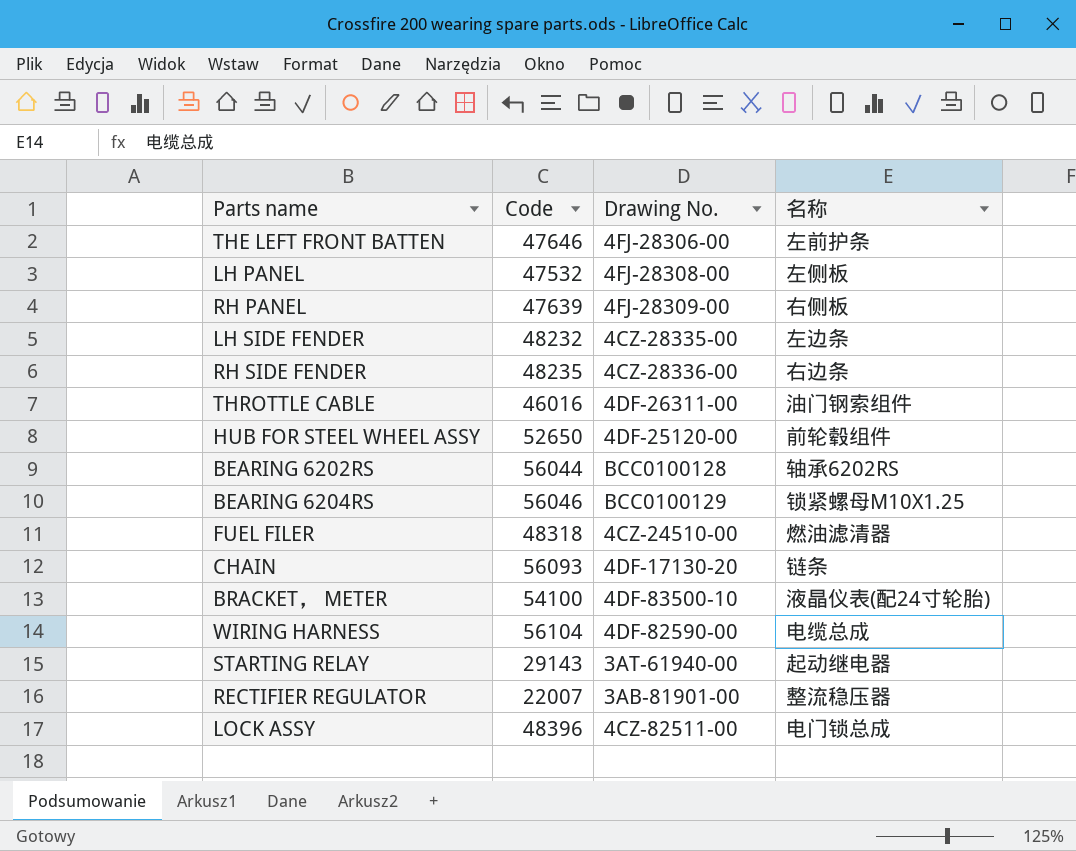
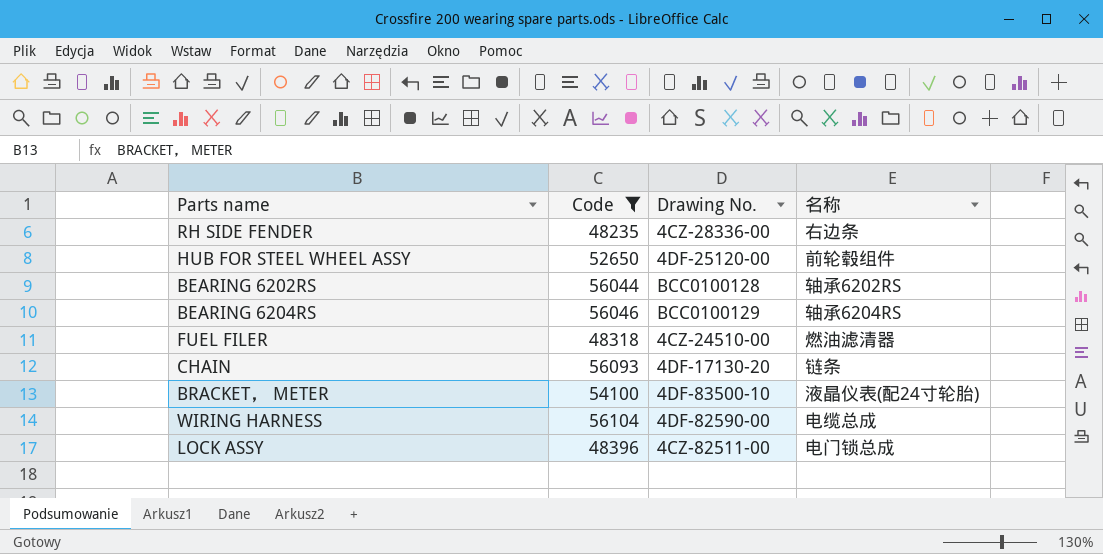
filter: none -> Code >= 48235
BEARING 6204RS | 名称: 锁紧螺母M10X1.25 -> 轴承6204RS

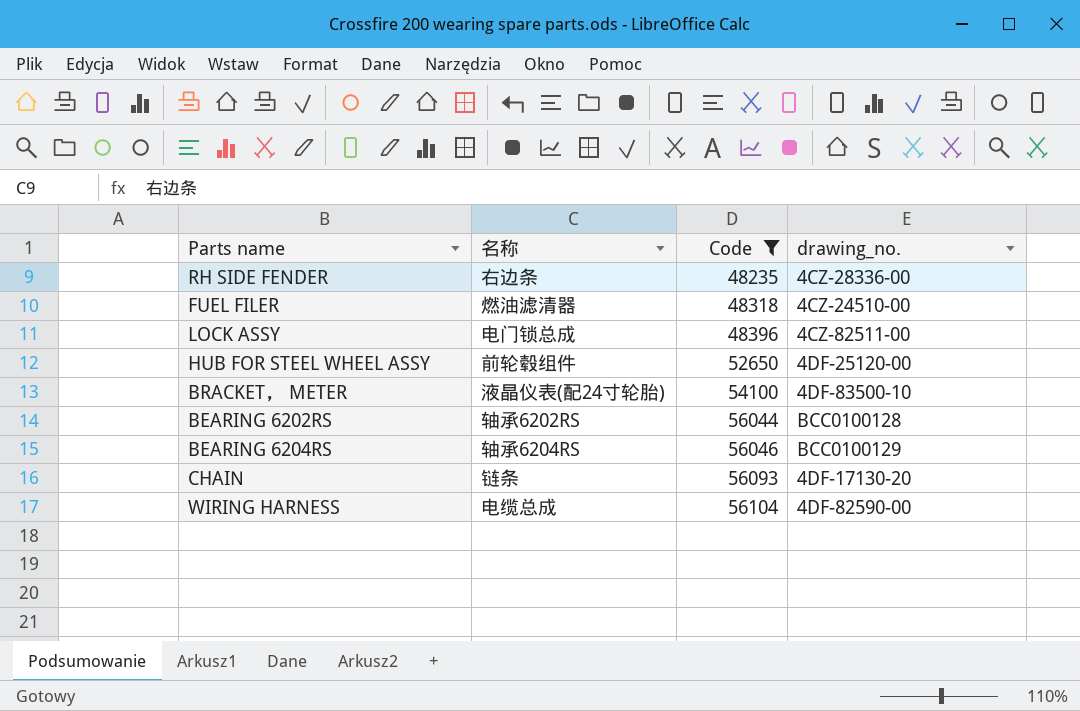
row order: none -> Code ascending
column 名称 | position: 4 -> 2
column name: Drawing No. -> drawing_no.

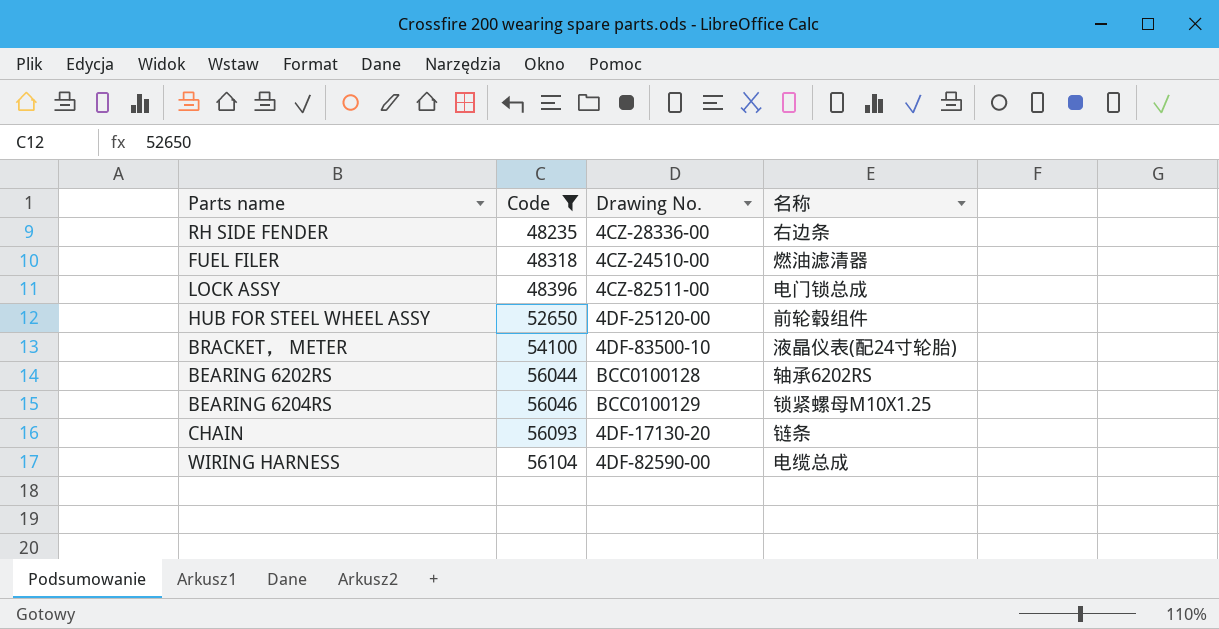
column name: drawing_no. -> Drawing No.
column 名称 | position: 2 -> 4
BEARING 6204RS | 名称: 轴承6204RS -> 锁紧螺母M10X1.25

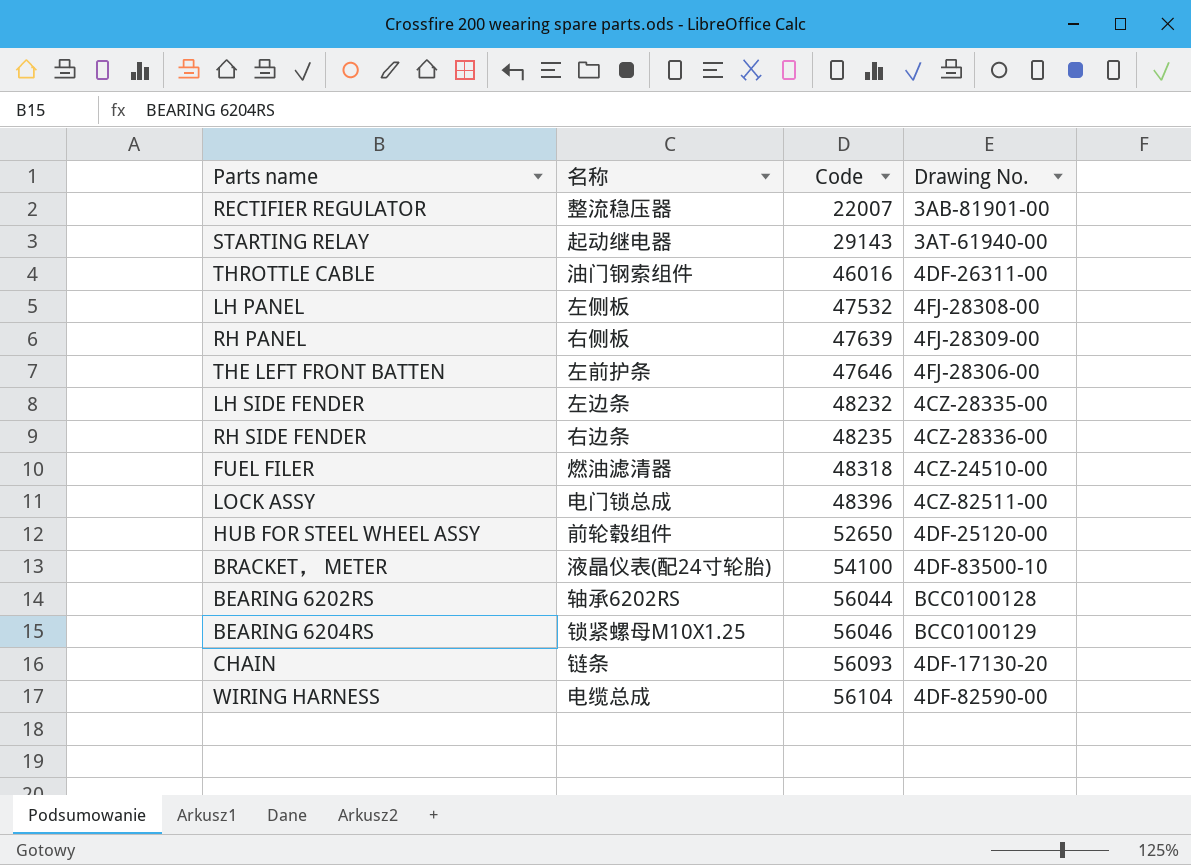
filter: Code >= 48235 -> none
column 名称 | position: 4 -> 2

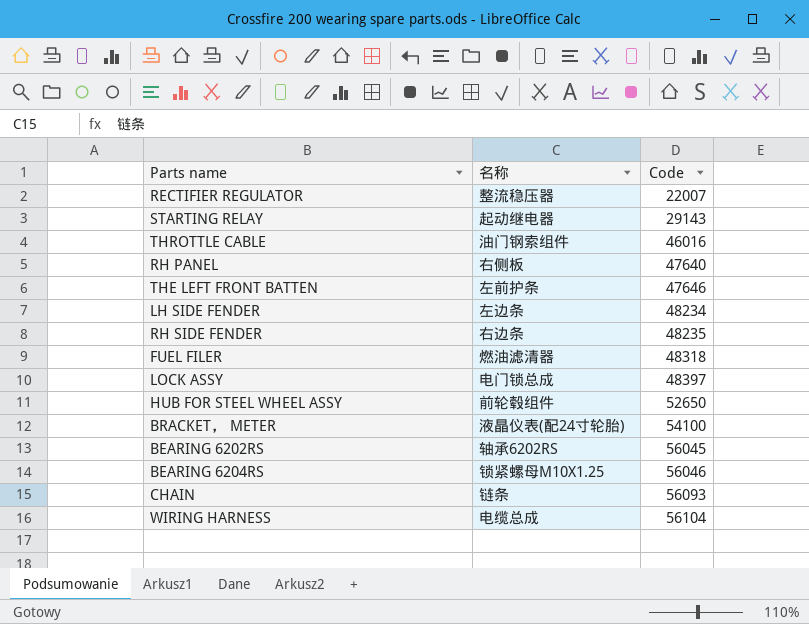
column Drawing No. | position: 4 -> none
row LH PANEL: 左侧板 | 47532 | 4FJ-28308-00 -> none
RH PANEL | Code: 47639 -> 47640
LH SIDE FENDER | Code: 48232 -> 48234
LOCK ASSY | Code: 48396 -> 48397
BEARING 6202RS | Code: 56044 -> 56045

